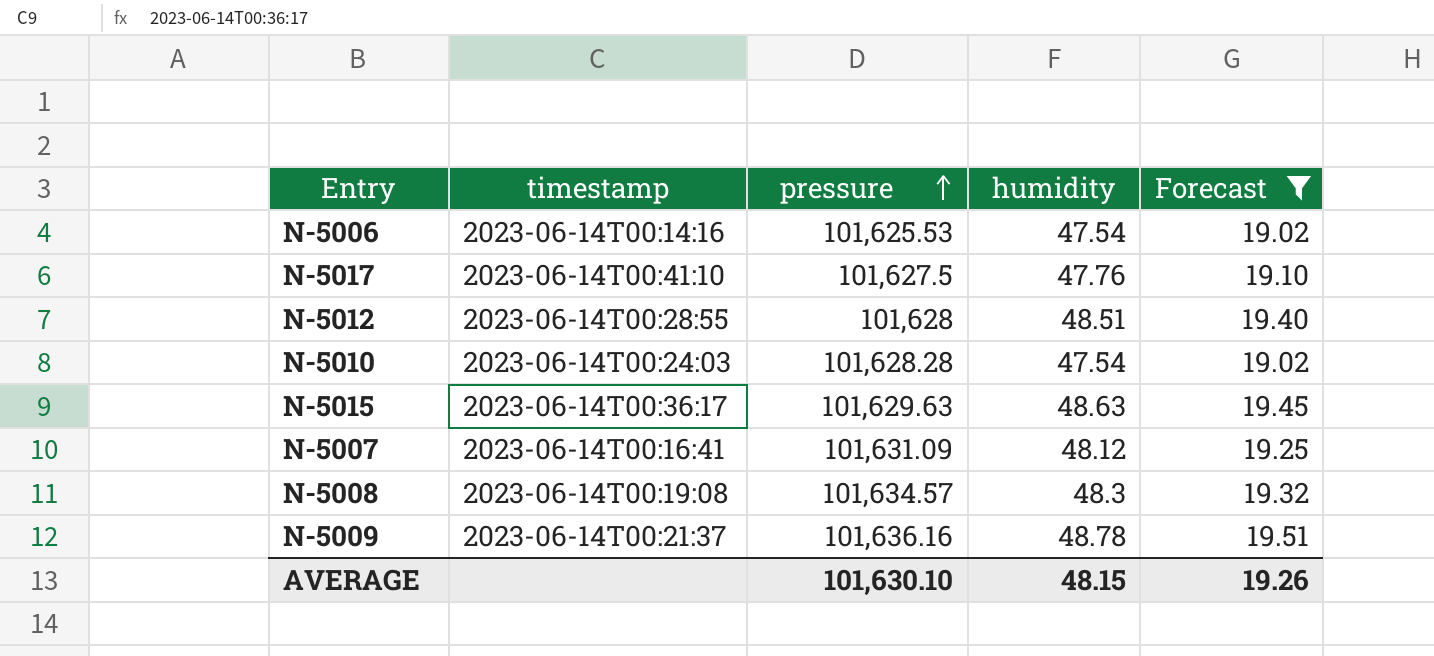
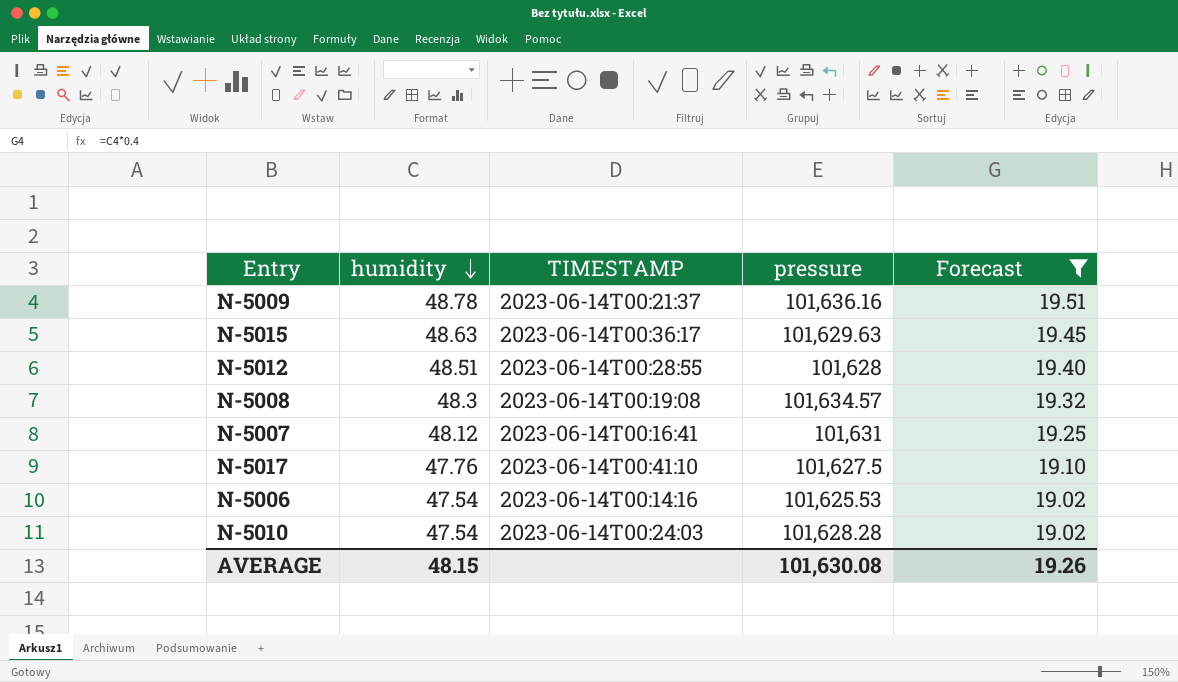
row order: pressure ascending -> humidity descending
column humidity | position: 4 -> 2
column name: timestamp -> TIMESTAMP
N-5007 | pressure: 101,631.09 -> 101,631
AVERAGE | pressure: 101,630.10 -> 101,630.08

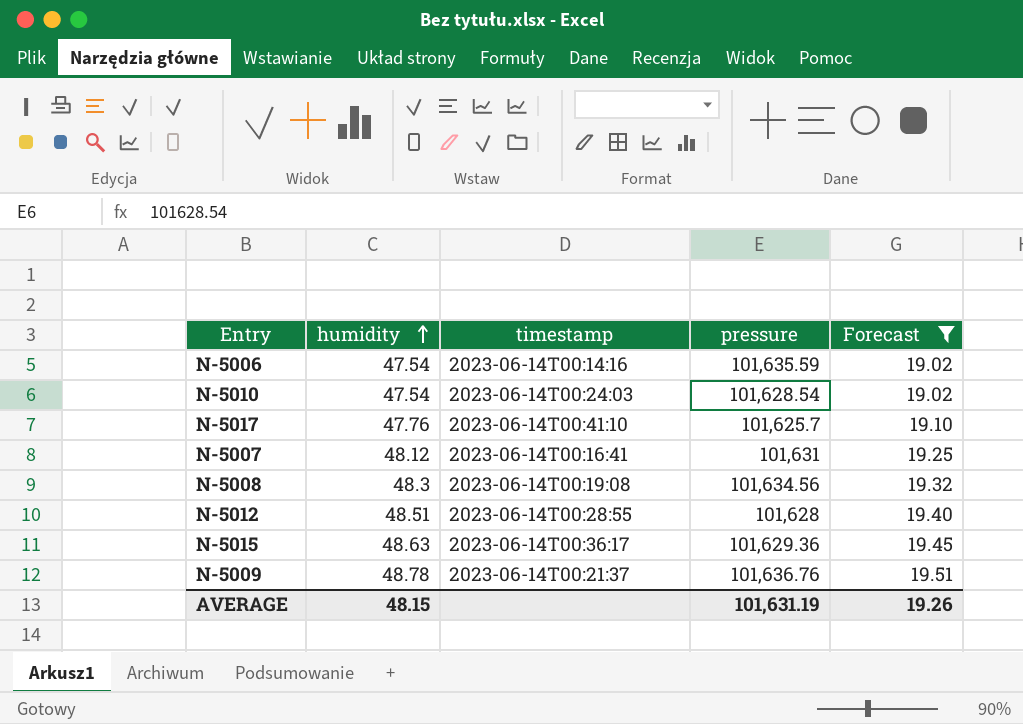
row order: humidity descending -> humidity ascending
column name: TIMESTAMP -> timestamp
N-5006 | pressure: 101,625.53 -> 101,635.59
N-5010 | pressure: 101,628.28 -> 101,628.54
N-5017 | pressure: 101,627.5 -> 101,625.7
N-5008 | pressure: 101,634.57 -> 101,634.56
N-5015 | pressure: 101,629.63 -> 101,629.36
N-5009 | pressure: 101,636.16 -> 101,636.76
AVERAGE | pressure: 101,630.08 -> 101,631.19

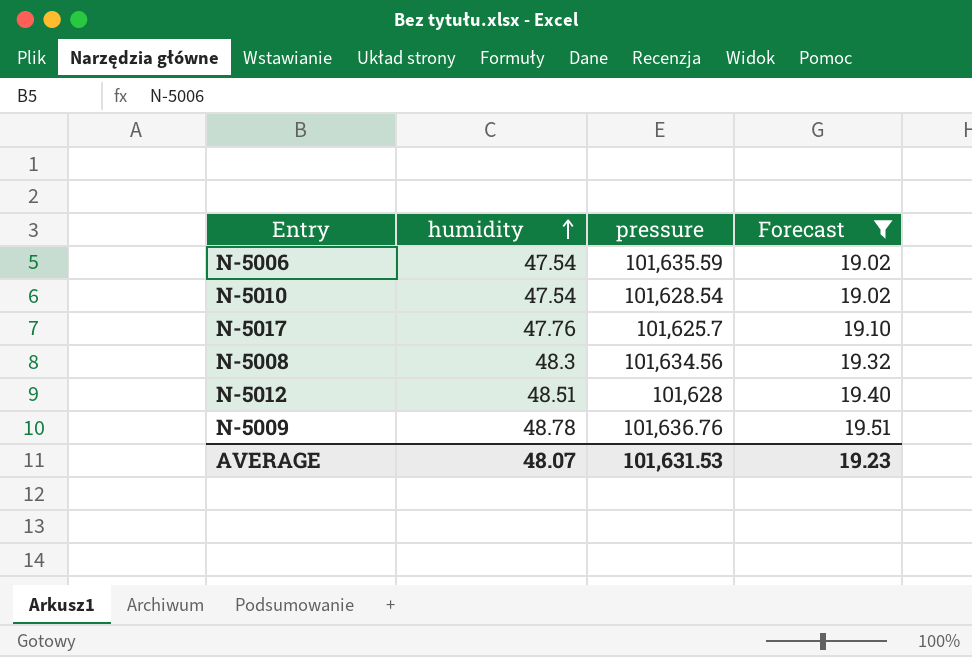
column timestamp | position: 3 -> none
row N-5007: 48.12 | 2023-06-14T00:16:41 | 101,631 | 19.25 -> none
row N-5015: 48.63 | 2023-06-14T00:36:17 | 101,629.36 | 19.45 -> none
AVERAGE | humidity: 48.15 -> 48.07
AVERAGE | pressure: 101,631.19 -> 101,631.53
AVERAGE | Forecast: 19.26 -> 19.23

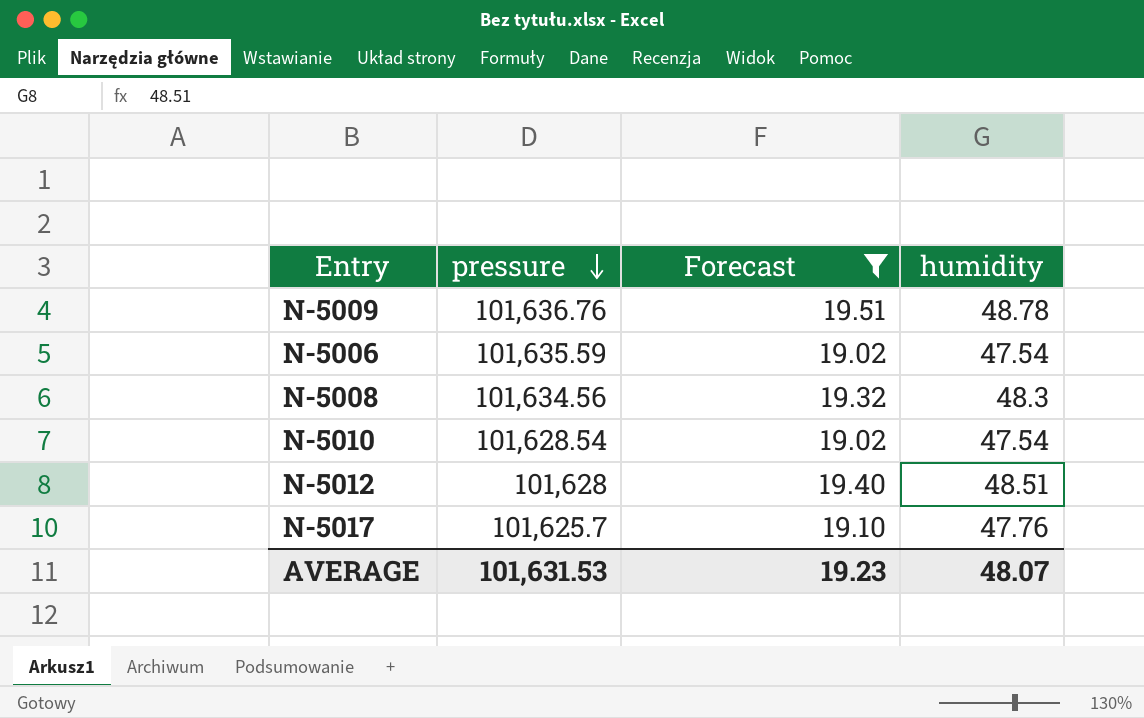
row order: humidity ascending -> pressure descending
column humidity | position: 2 -> 4

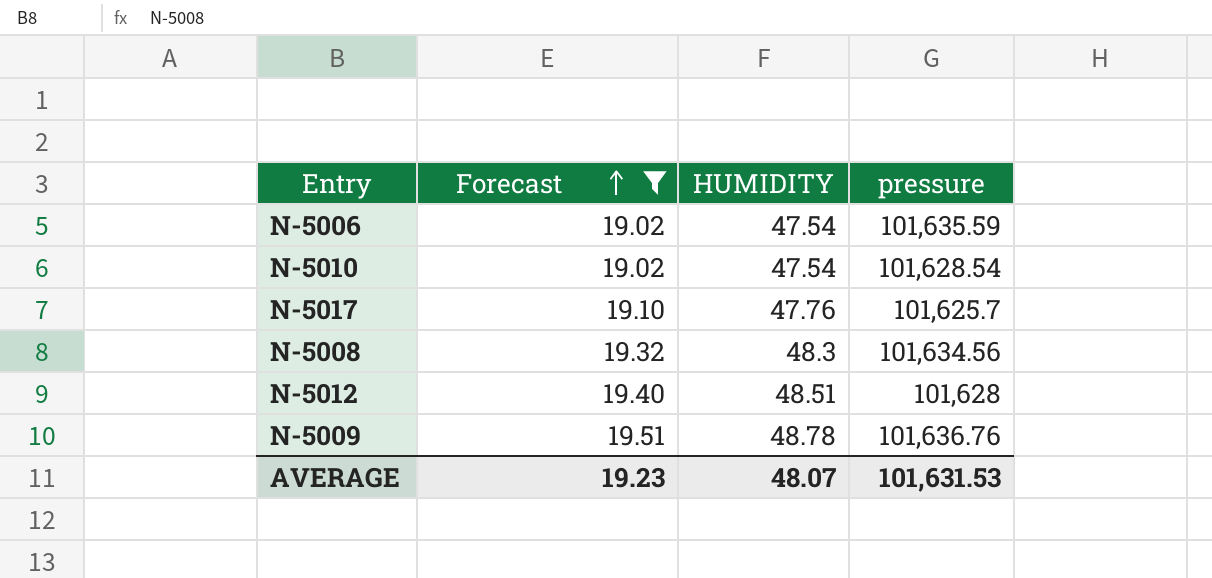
row order: pressure descending -> Forecast ascending
column name: humidity -> HUMIDITY
column pressure | position: 2 -> 4

